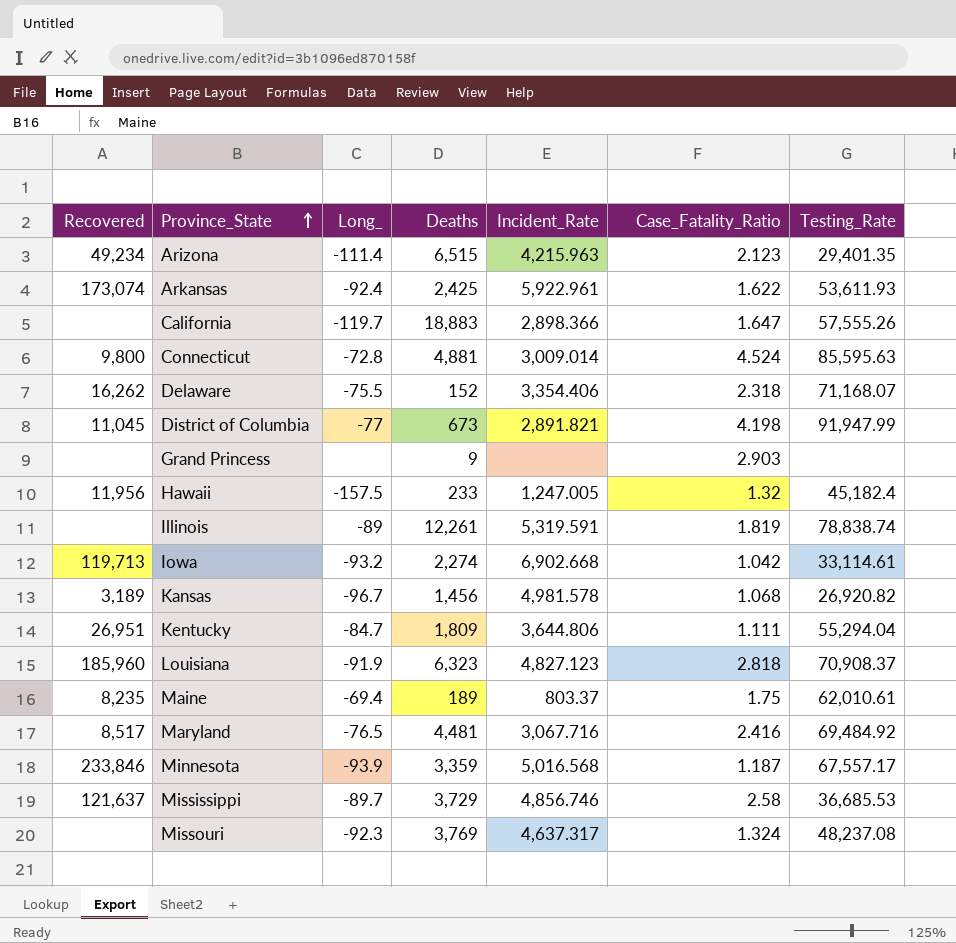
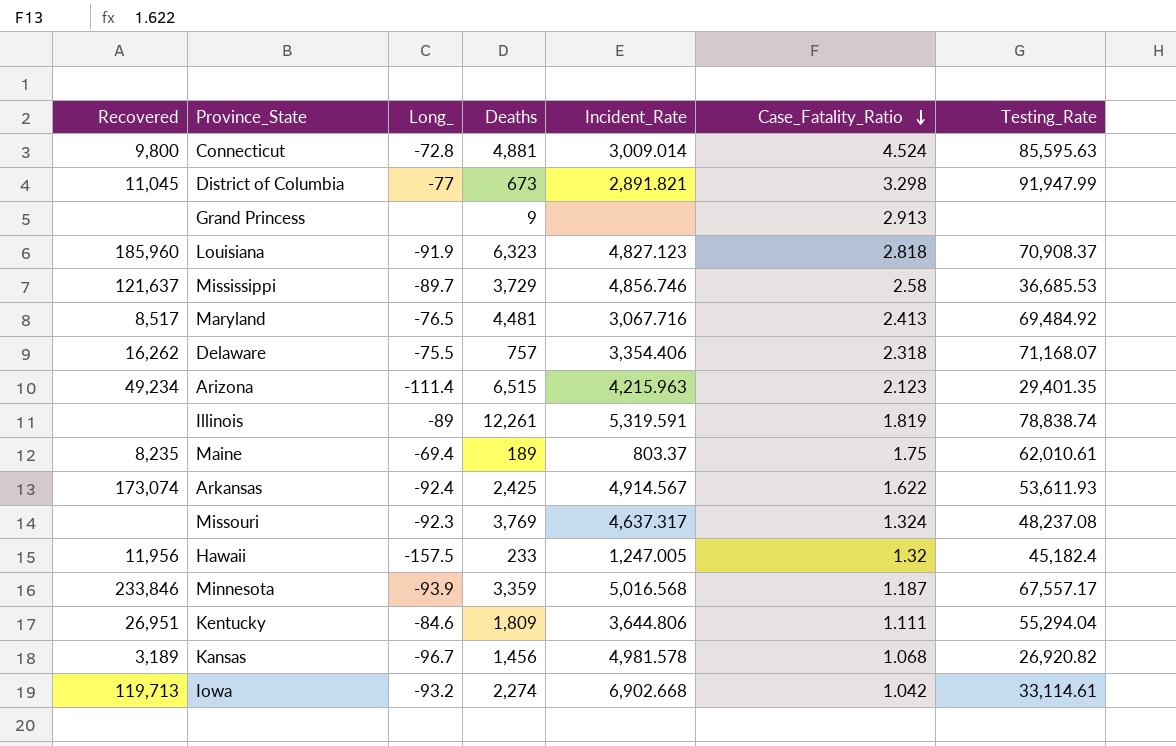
row order: Province_State ascending -> Case_Fatality_Ratio descending
row California: none | -119.7 | 18,883 | 2,898.366 | 1.647 | 57,555.26 -> none
District of Columbia | Case_Fatality_Ratio: 4.198 -> 3.298
Grand Princess | Case_Fatality_Ratio: 2.903 -> 2.913
Maryland | Case_Fatality_Ratio: 2.416 -> 2.413
Delaware | Deaths: 152 -> 757
Arkansas | Incident_Rate: 5,922.961 -> 4,914.567
Kentucky | Long_: -84.7 -> -84.6

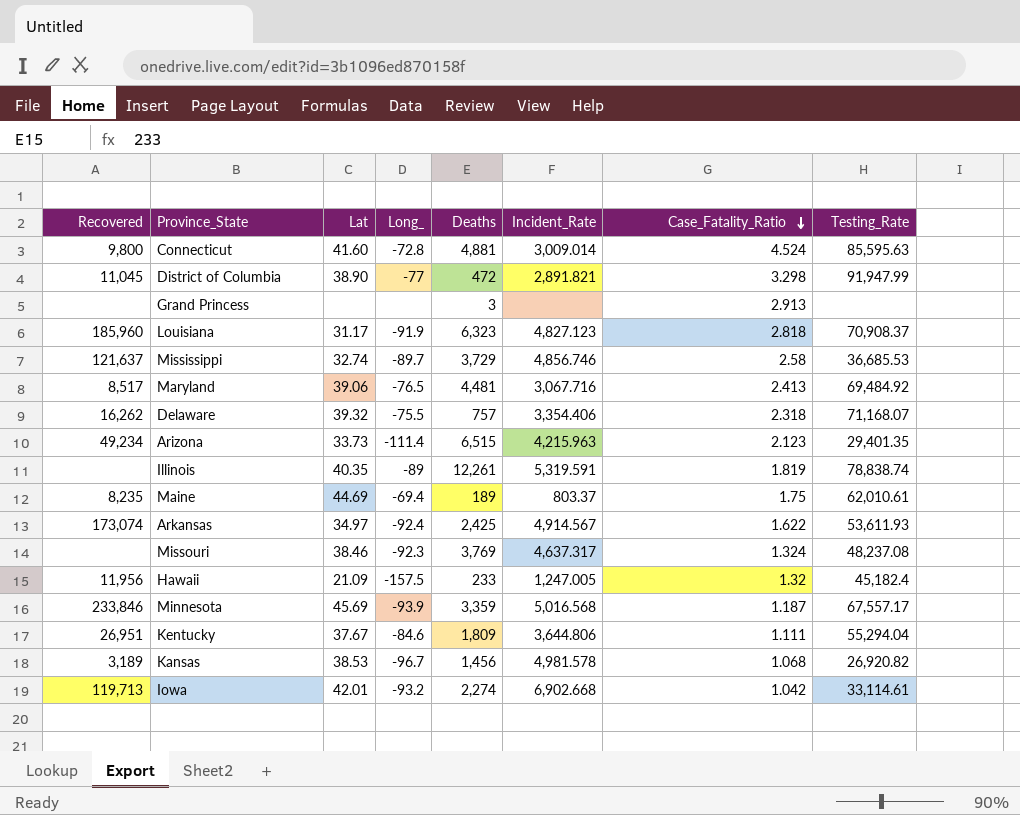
column Lat | position: none -> 3
District of Columbia | Deaths: 673 -> 472
Grand Princess | Deaths: 9 -> 3

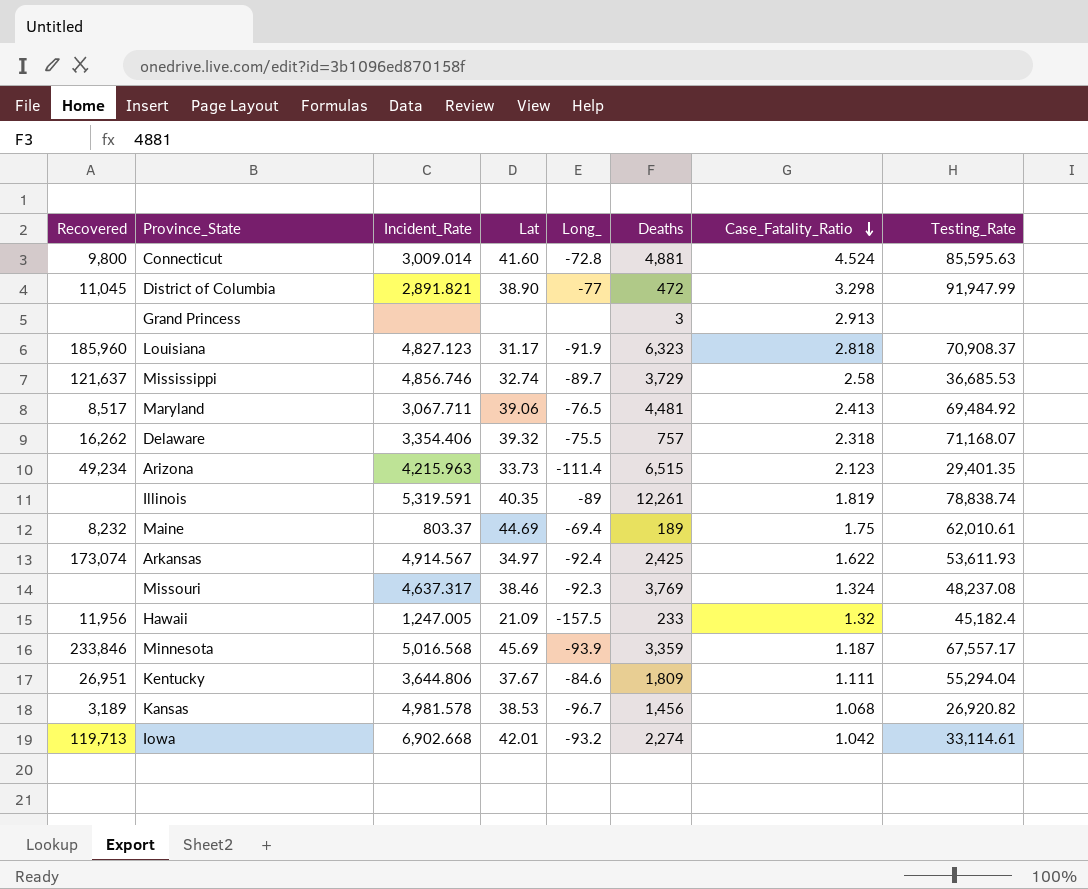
column Incident_Rate | position: 6 -> 3
Maryland | Incident_Rate: 3,067.716 -> 3,067.711
Maine | Recovered: 8,235 -> 8,232

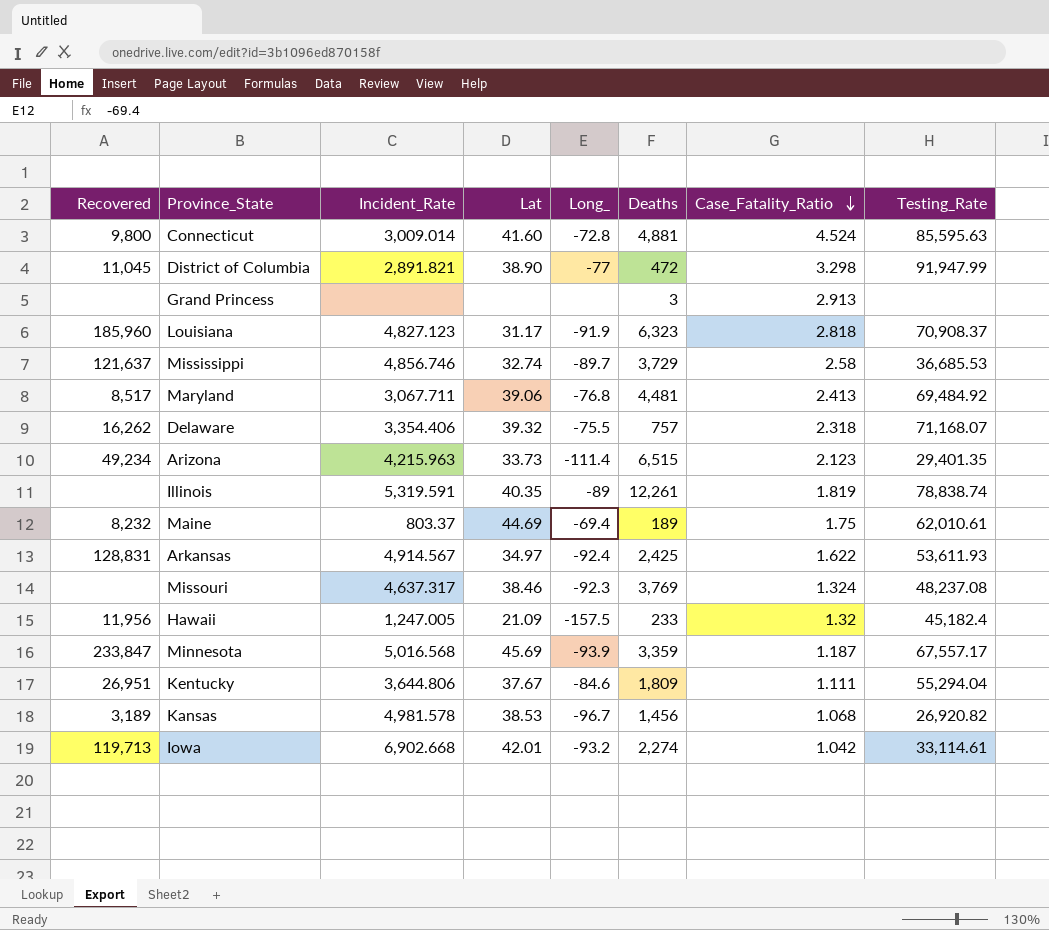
Maryland | Long_: -76.5 -> -76.8
Arkansas | Recovered: 173,074 -> 128,831
Minnesota | Recovered: 233,846 -> 233,847

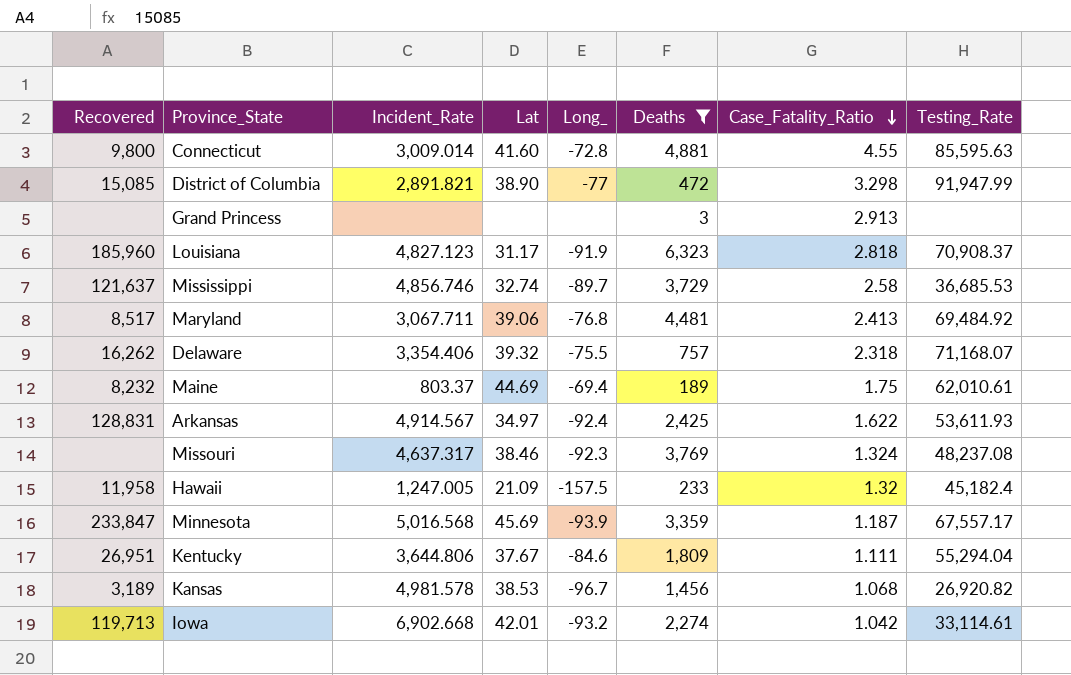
filter: none -> Deaths <= 6,323
Connecticut | Case_Fatality_Ratio: 4.524 -> 4.55
District of Columbia | Recovered: 11,045 -> 15,085
Hawaii | Recovered: 11,956 -> 11,958

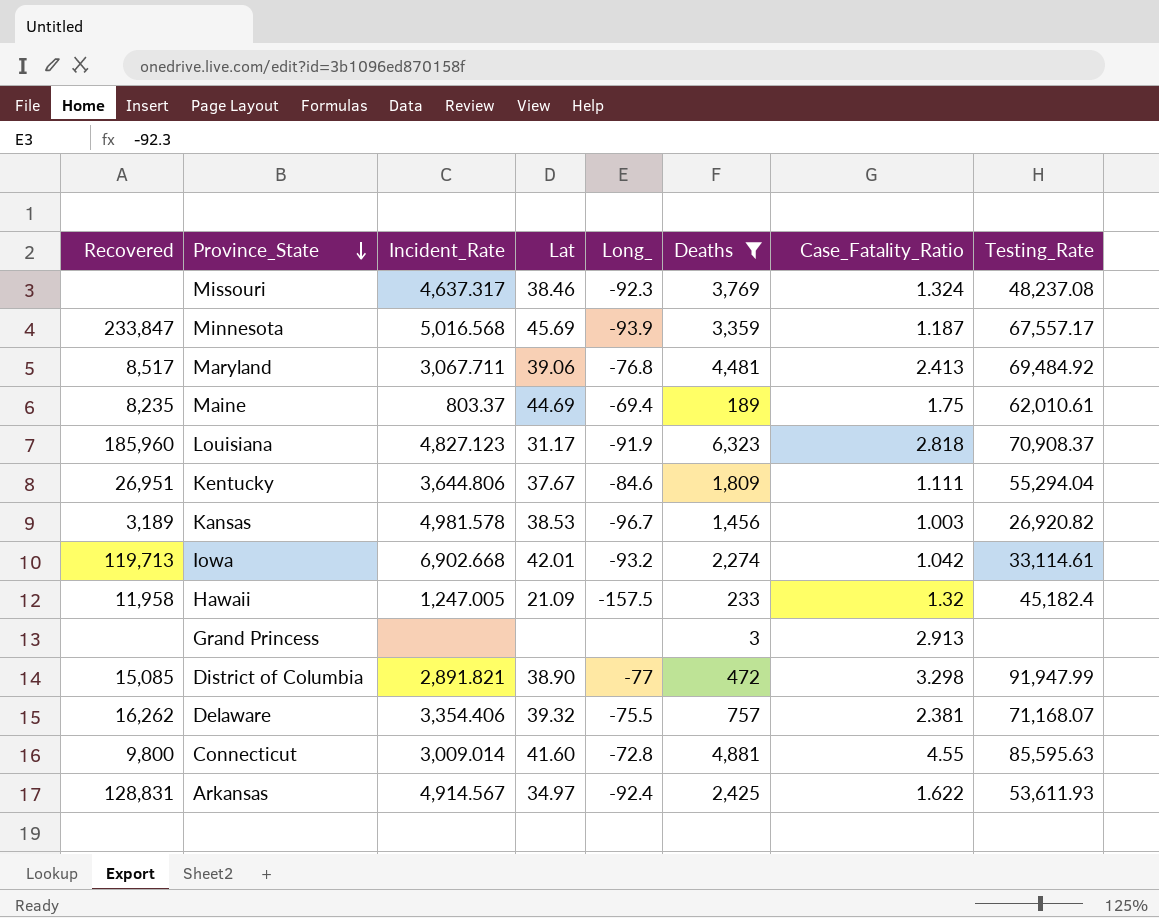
row order: Case_Fatality_Ratio descending -> Province_State descending
row Mississippi: 121,637 | 4,856.746 | 32.74 | -89.7 | 3,729 | 2.58 | 36,685.53 -> none
Maine | Recovered: 8,232 -> 8,235
Kansas | Case_Fatality_Ratio: 1.068 -> 1.003
Delaware | Case_Fatality_Ratio: 2.318 -> 2.381

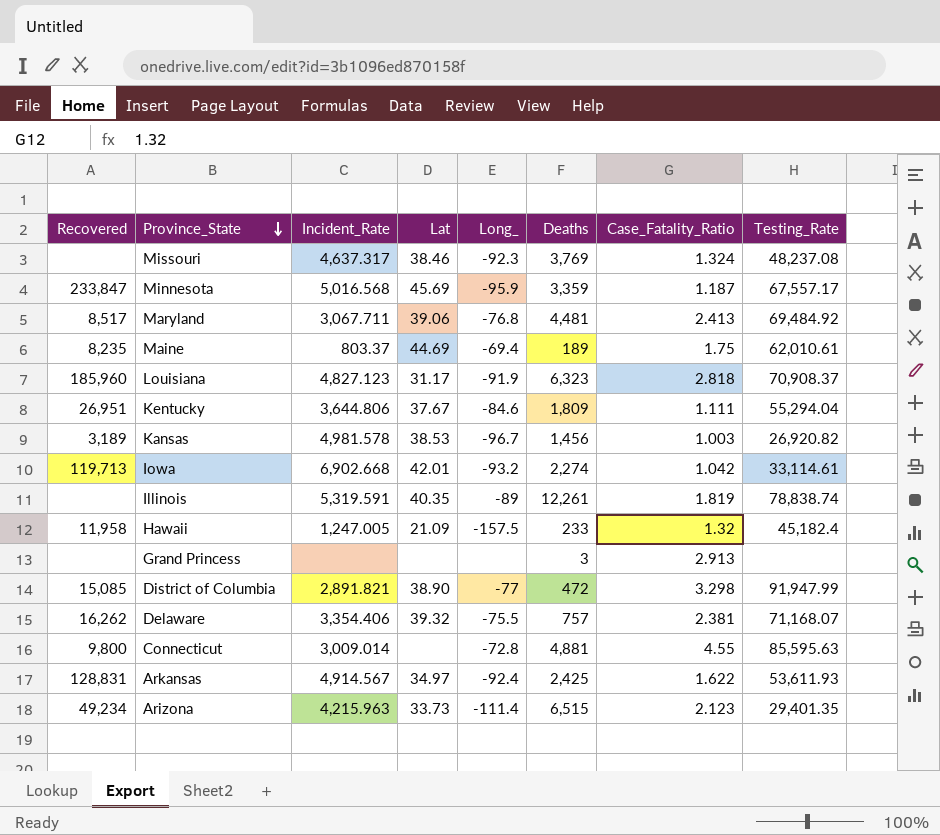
filter: Deaths <= 6,323 -> none
Minnesota | Long_: -93.9 -> -95.9
Connecticut | Lat: 41.60 -> none

